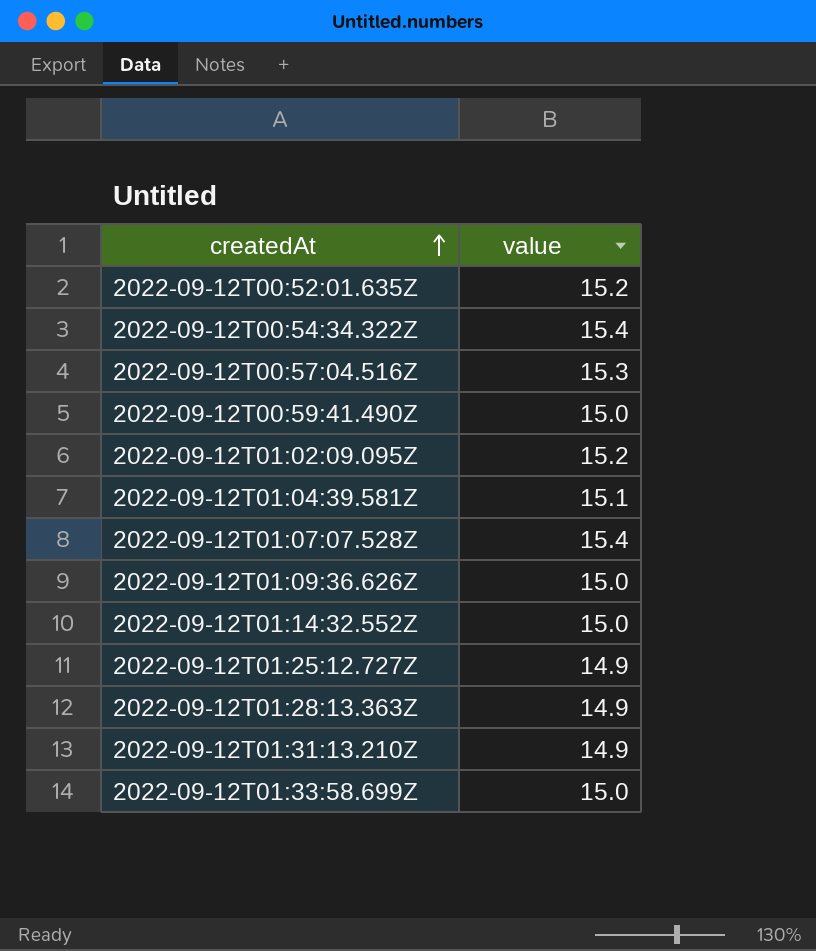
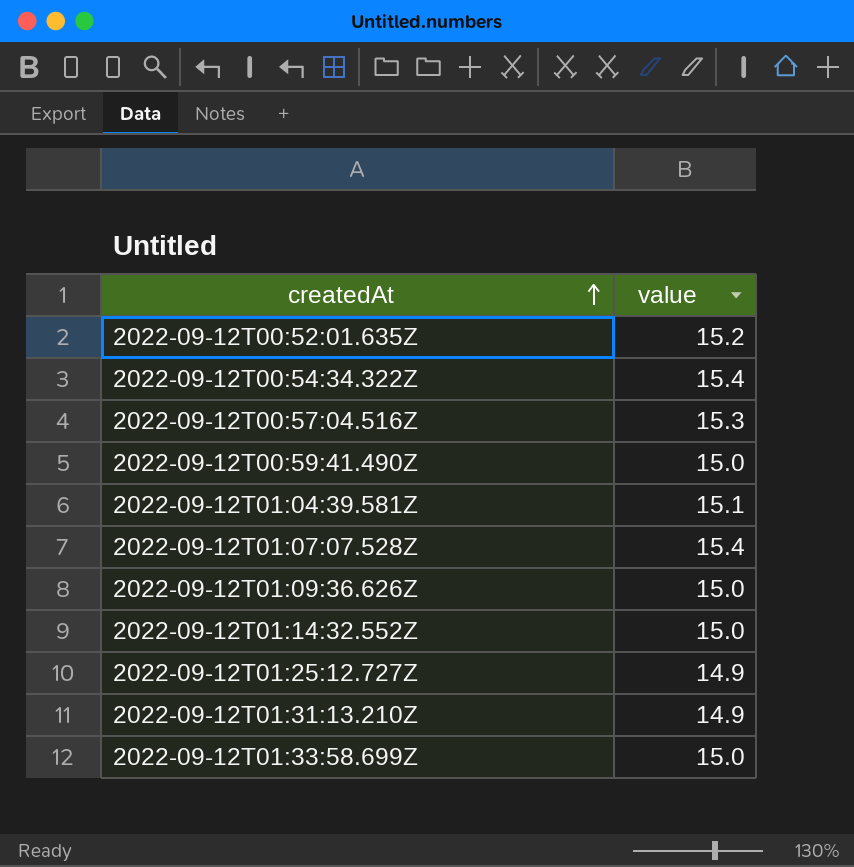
row 2022-09-12T01:02:09.095Z: 15.2 -> none
row 2022-09-12T01:28:13.363Z: 14.9 -> none

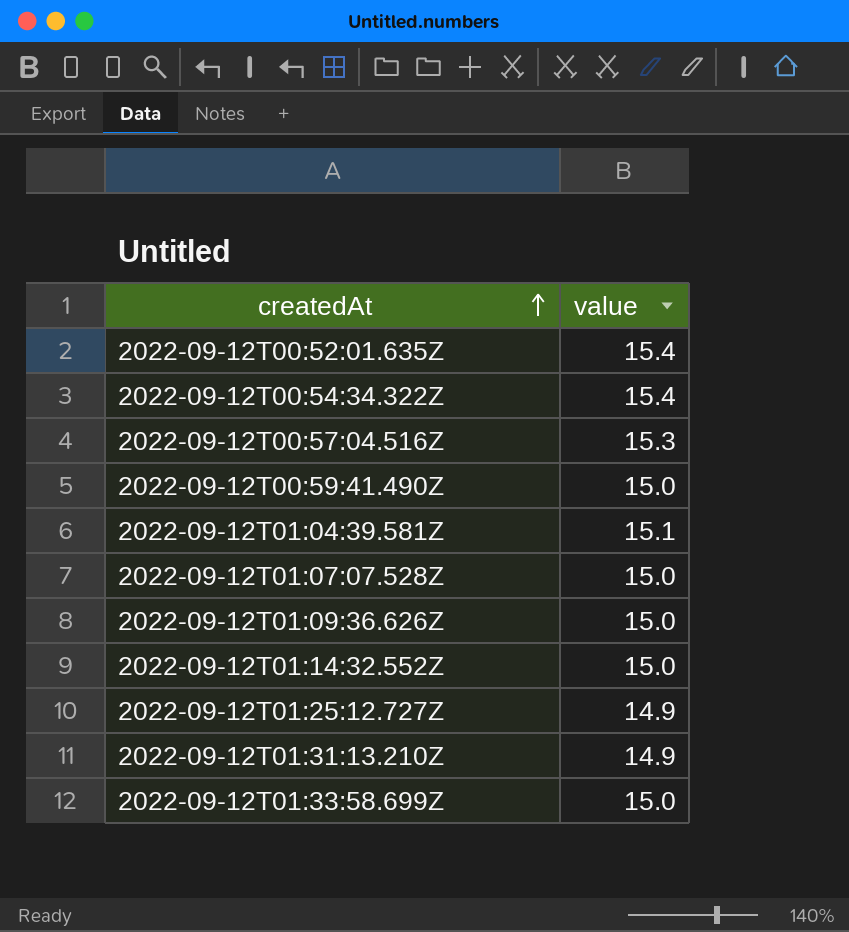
2022-09-12T00:52:01.635Z | value: 15.2 -> 15.4
2022-09-12T01:07:07.528Z | value: 15.4 -> 15.0

